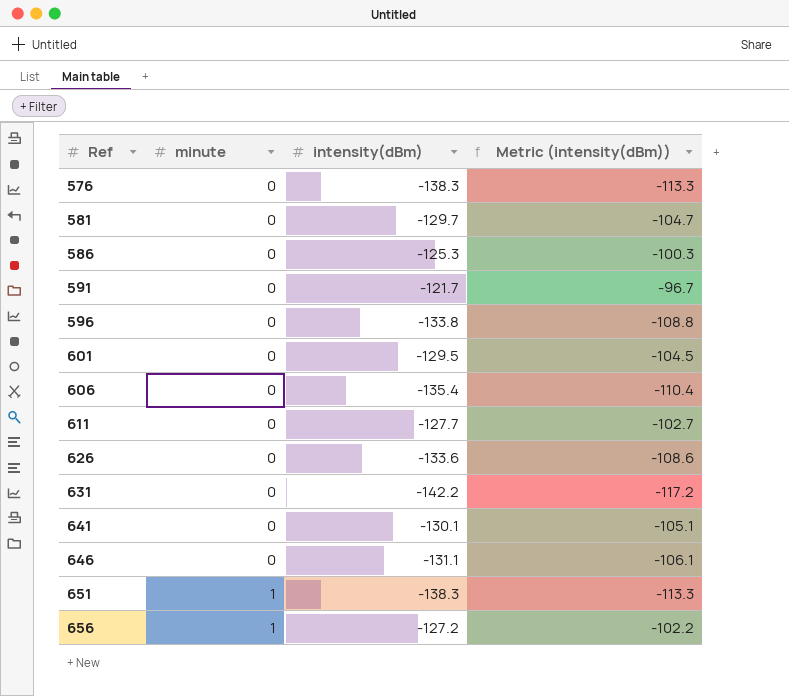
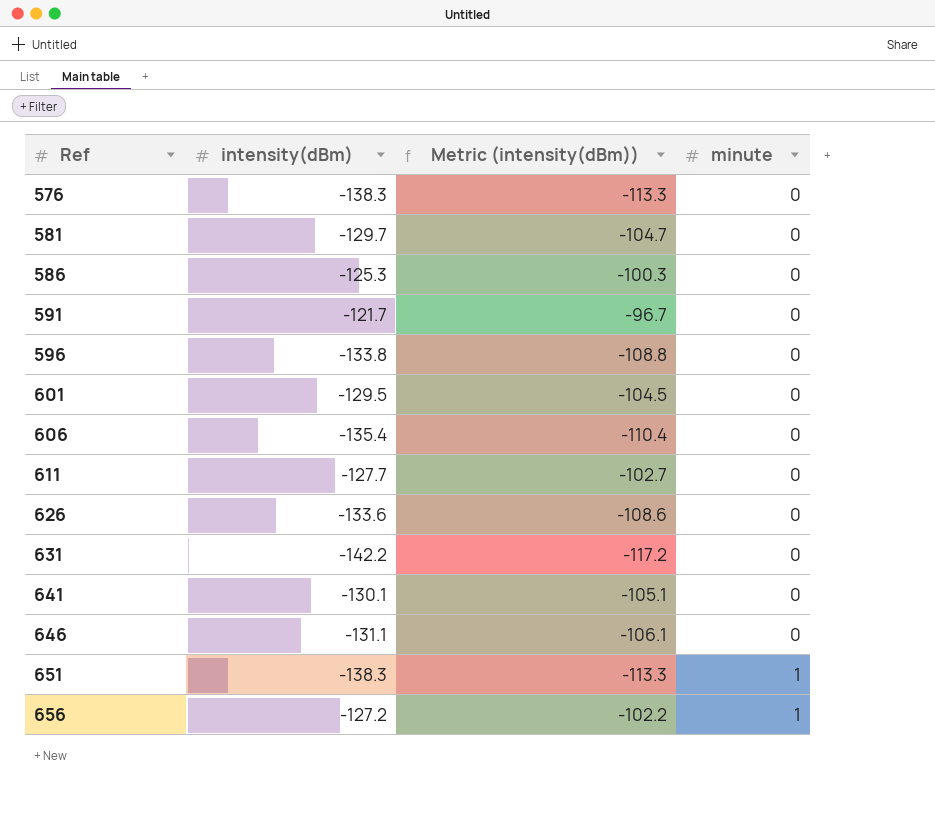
column minute | position: 2 -> 4

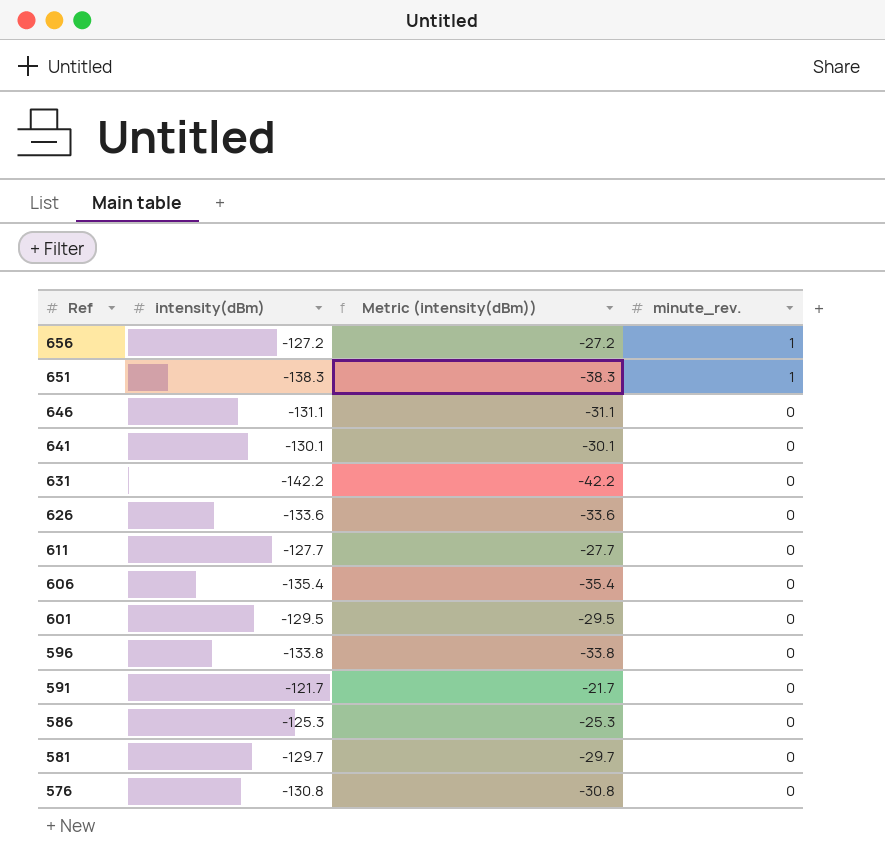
row order: Ref ascending -> Ref descending
column Metric (intensity(dBm)) | formula: [intensity(dBm)] + 25 -> [intensity(dBm)] + 100
column name: minute -> minute_rev.
576 | intensity(dBm): -138.3 -> -130.8

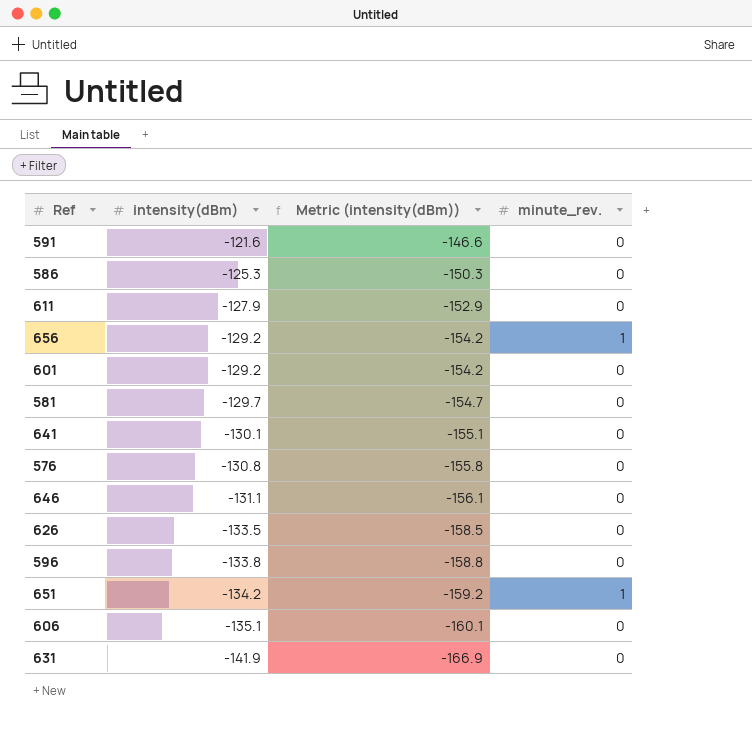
row order: Ref descending -> intensity(dBm) descending
column Metric (intensity(dBm)) | formula: [intensity(dBm)] + 100 -> [intensity(dBm)] - 25
591 | intensity(dBm): -121.7 -> -121.6
611 | intensity(dBm): -127.7 -> -127.9
656 | intensity(dBm): -127.2 -> -129.2
601 | intensity(dBm): -129.5 -> -129.2
626 | intensity(dBm): -133.6 -> -133.5
651 | intensity(dBm): -138.3 -> -134.2
606 | intensity(dBm): -135.4 -> -135.1
631 | intensity(dBm): -142.2 -> -141.9

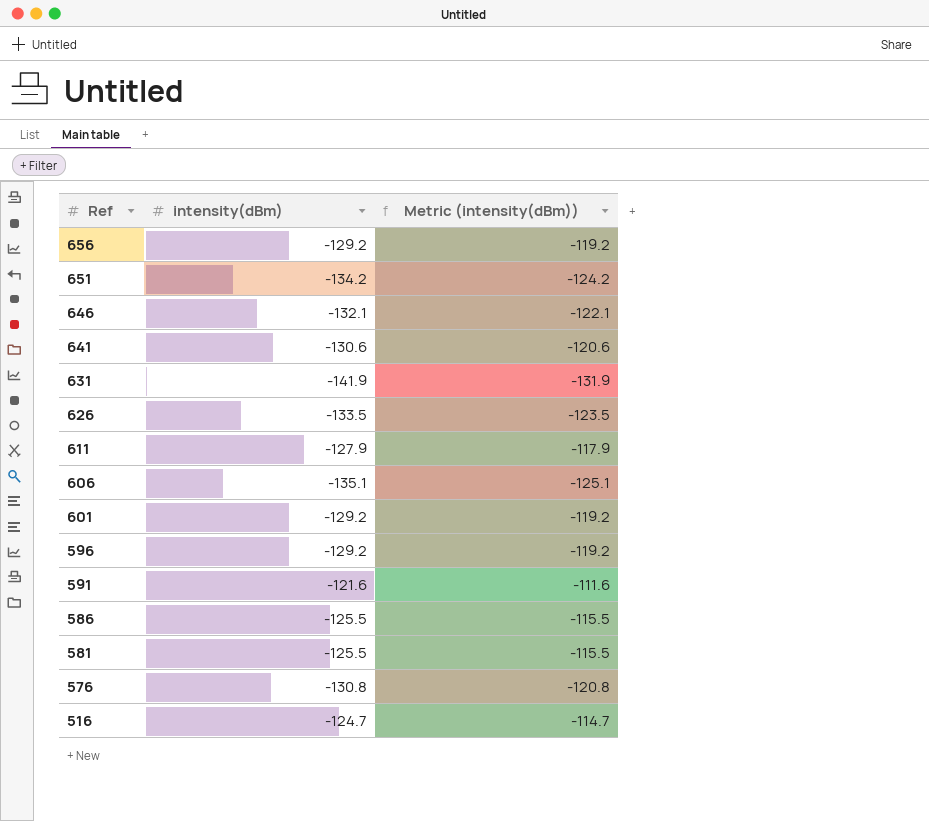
row order: intensity(dBm) descending -> Ref descending
column minute_rev. | position: 4 -> none
column Metric (intensity(dBm)) | formula: [intensity(dBm)] - 25 -> [intensity(dBm)] + 10
646 | intensity(dBm): -131.1 -> -132.1
641 | intensity(dBm): -130.1 -> -130.6
596 | intensity(dBm): -133.8 -> -129.2
586 | intensity(dBm): -125.3 -> -125.5
581 | intensity(dBm): -129.7 -> -125.5
row 516: none -> -124.7 | -114.7

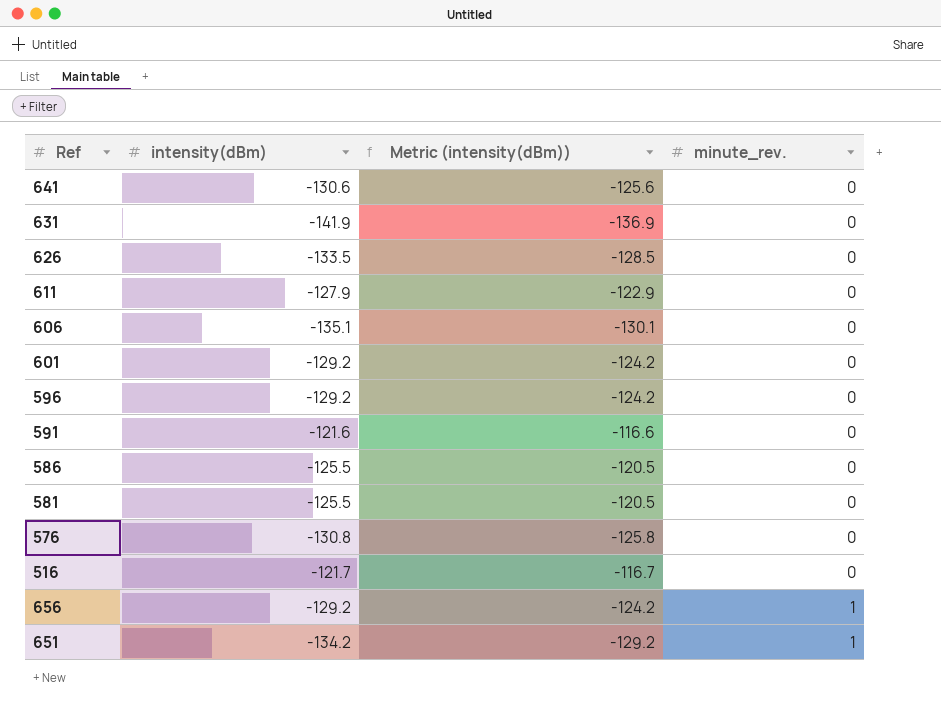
row order: Ref descending -> minute_rev. ascending
column Metric (intensity(dBm)) | formula: [intensity(dBm)] + 10 -> [intensity(dBm)] + 5
column minute_rev. | position: none -> 4
row 646: -132.1 | -122.1 -> none
516 | intensity(dBm): -124.7 -> -121.7

